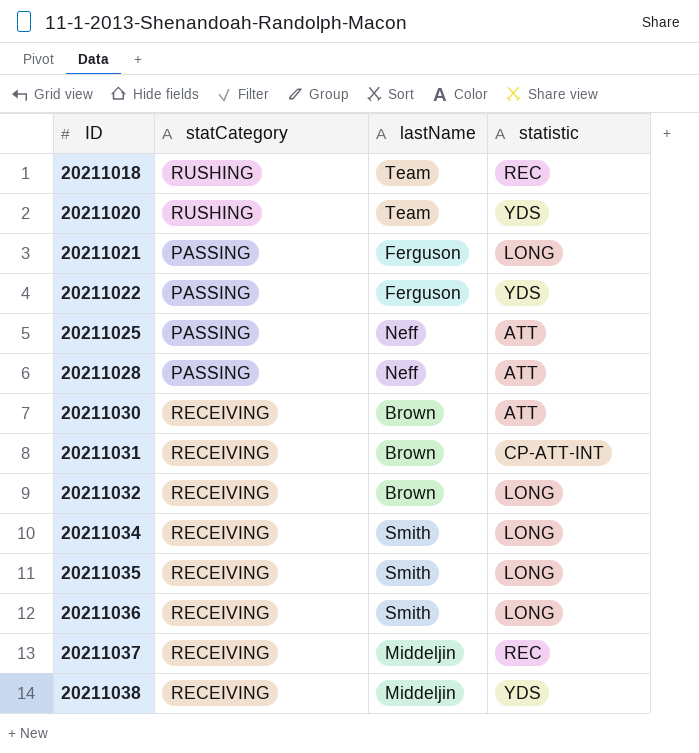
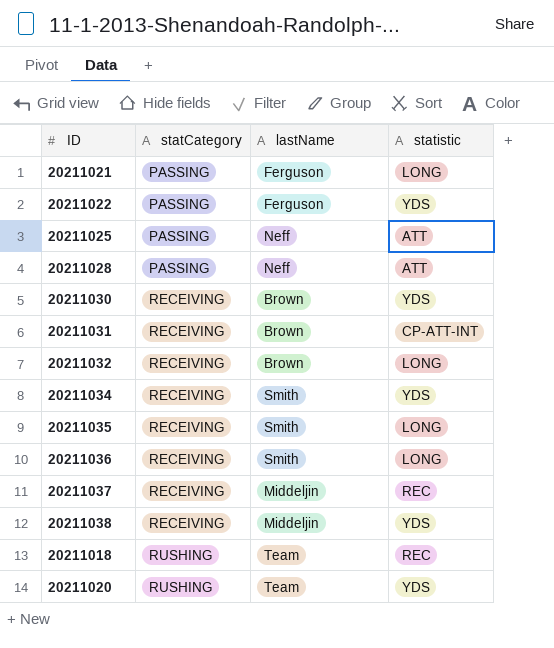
row order: ID ascending -> statCategory ascending
20211030 | statistic: ATT -> YDS
20211034 | statistic: LONG -> YDS

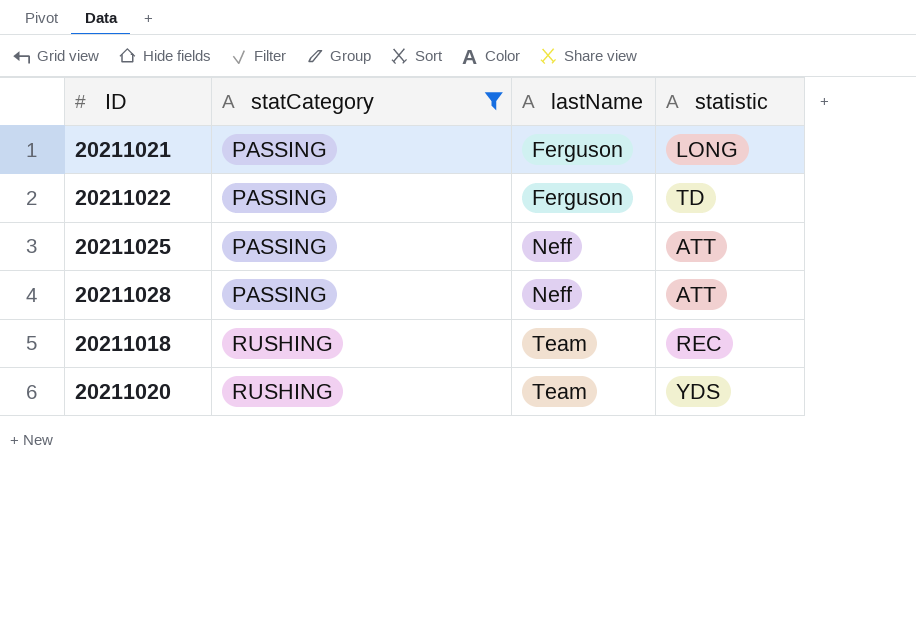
filter: none -> statCategory != RECEIVING
20211022 | statistic: YDS -> TD

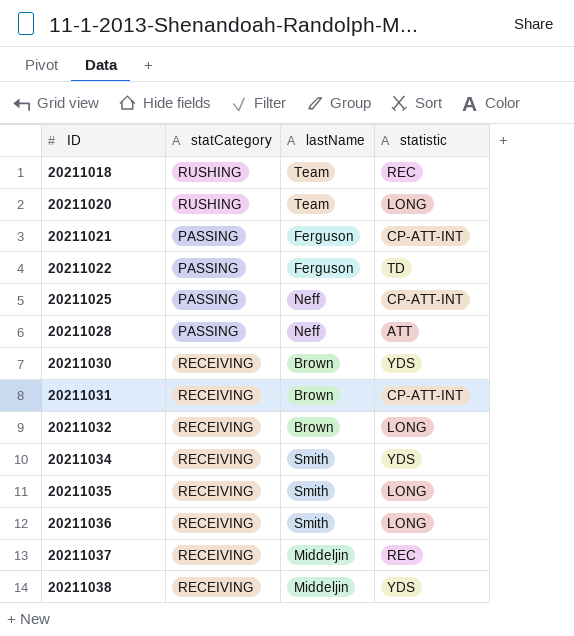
filter: statCategory != RECEIVING -> none
row order: statCategory ascending -> ID ascending
20211020 | statistic: YDS -> LONG
20211021 | statistic: LONG -> CP-ATT-INT
20211025 | statistic: ATT -> CP-ATT-INT

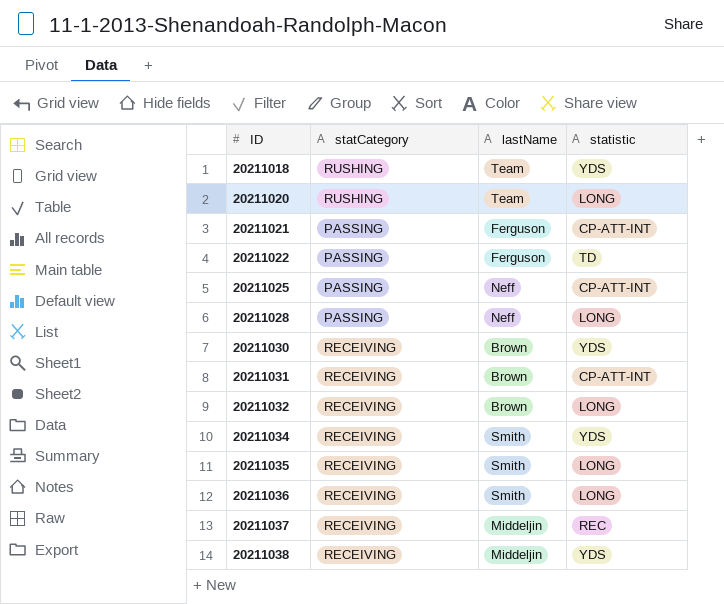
20211018 | statistic: REC -> YDS
20211028 | statistic: ATT -> LONG

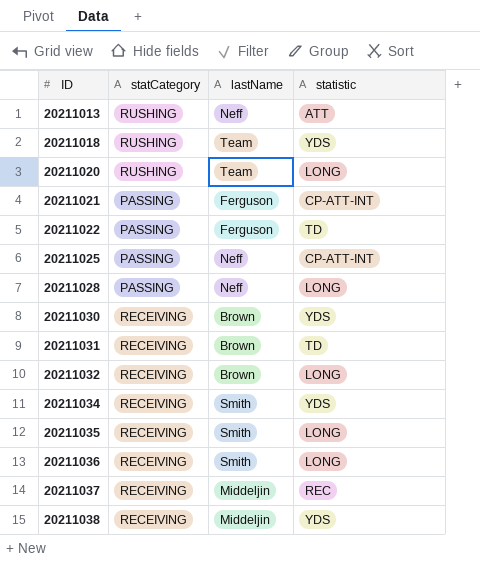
row 20211013: none -> RUSHING | Neff | ATT
20211031 | statistic: CP-ATT-INT -> TD

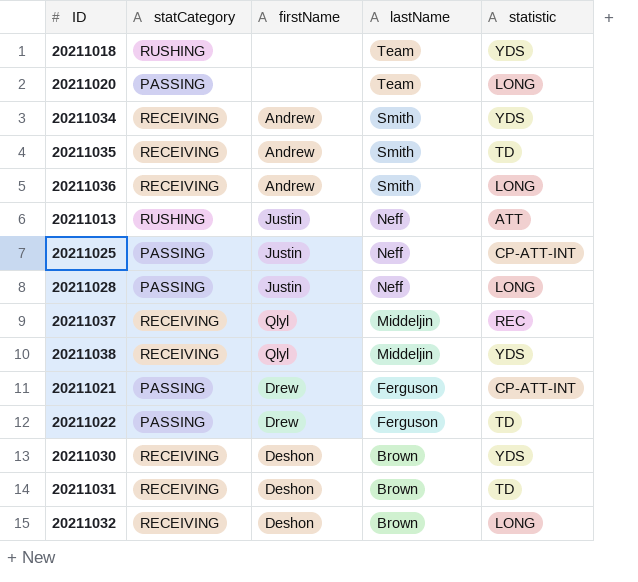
row order: ID ascending -> lastName descending
column firstName | position: none -> 3
20211020 | statCategory: RUSHING -> PASSING
20211035 | statistic: LONG -> TD

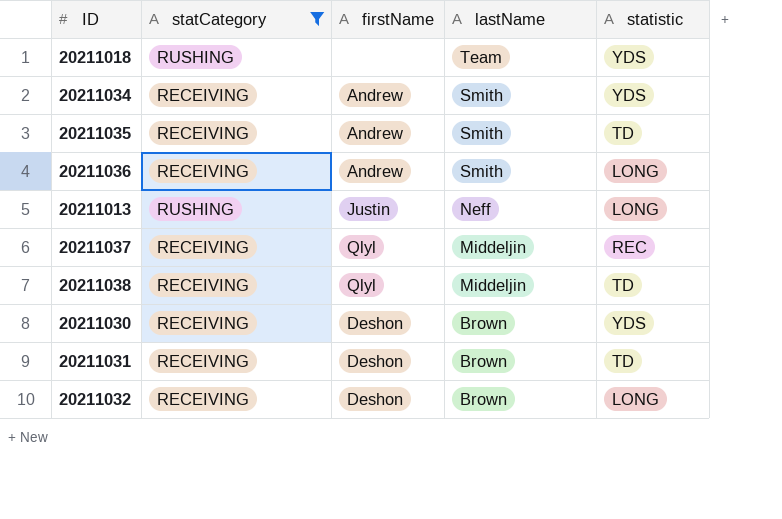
filter: none -> statCategory != PASSING
20211013 | statistic: ATT -> LONG
20211038 | statistic: YDS -> TD

